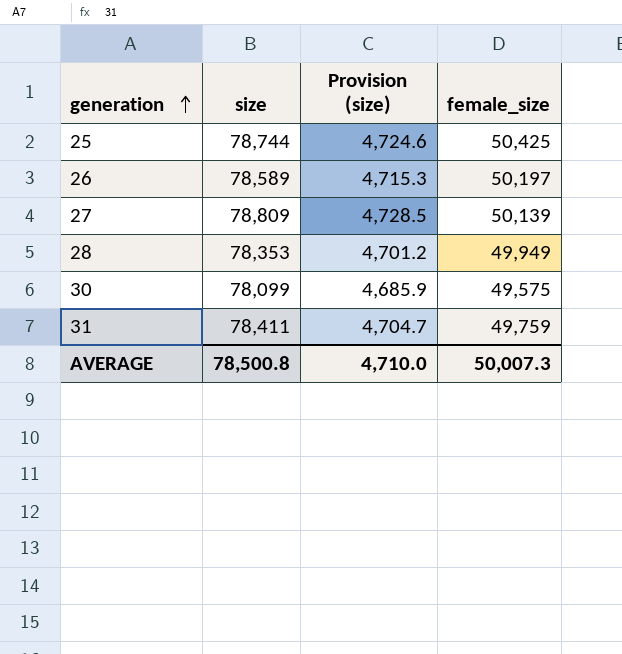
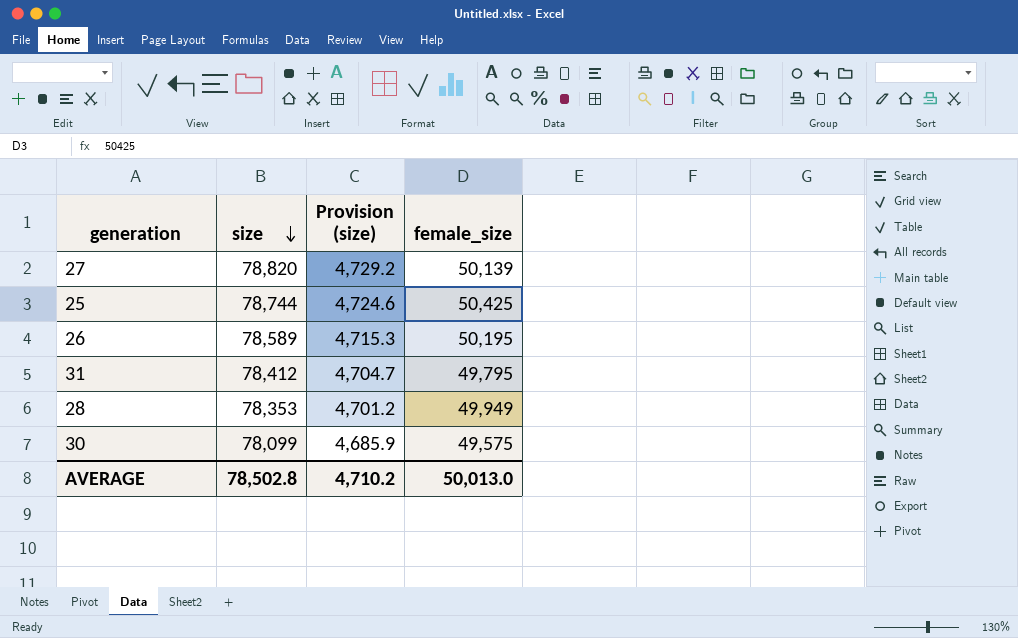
row order: generation ascending -> size descending
27 | size: 78,809 -> 78,820
27 | Provision (size): 4,728.5 -> 4,729.2
26 | female_size: 50,197 -> 50,195
31 | size: 78,411 -> 78,412
31 | female_size: 49,759 -> 49,795
AVERAGE | size: 78,500.8 -> 78,502.8
AVERAGE | Provision (size): 4,710.0 -> 4,710.2
AVERAGE | female_size: 50,007.3 -> 50,013.0

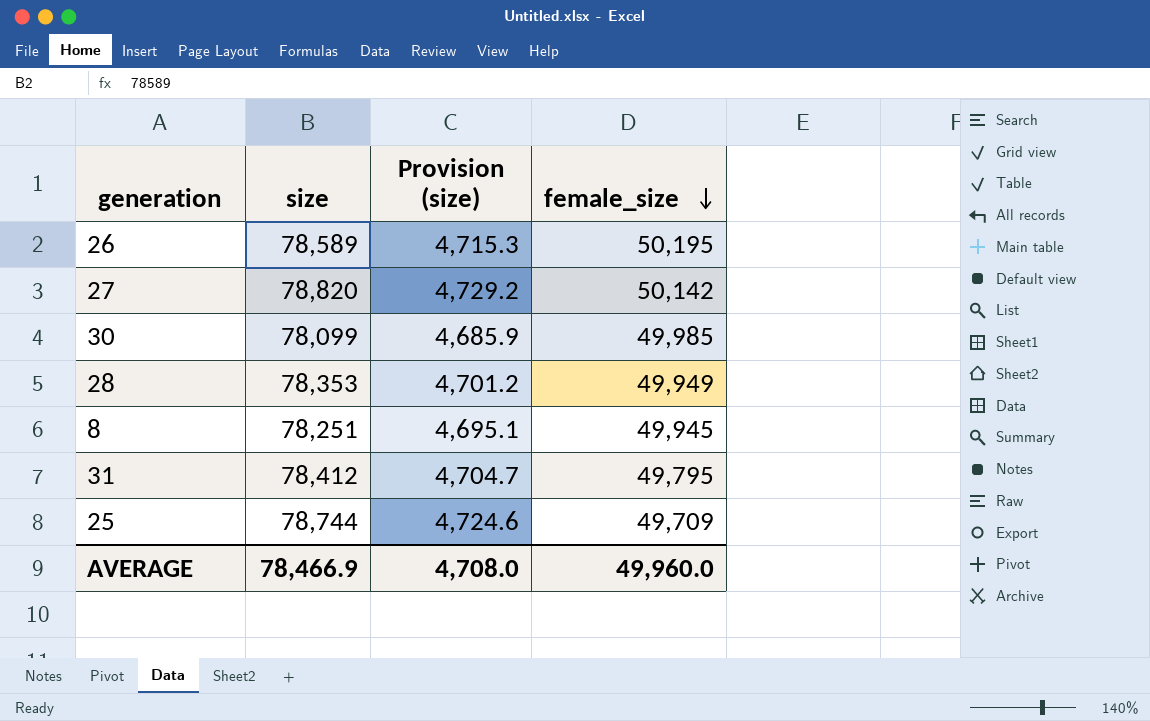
row order: size descending -> female_size descending
27 | female_size: 50,139 -> 50,142
30 | female_size: 49,575 -> 49,985
row 8: none -> 78,251 | 4,695.1 | 49,945
25 | female_size: 50,425 -> 49,709
AVERAGE | size: 78,502.8 -> 78,466.9
AVERAGE | Provision (size): 4,710.2 -> 4,708.0
AVERAGE | female_size: 50,013.0 -> 49,960.0

